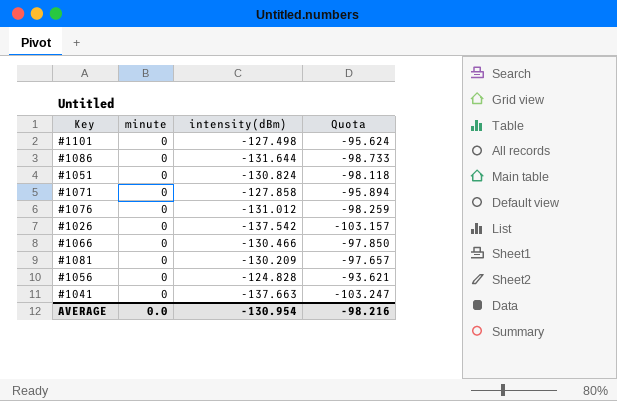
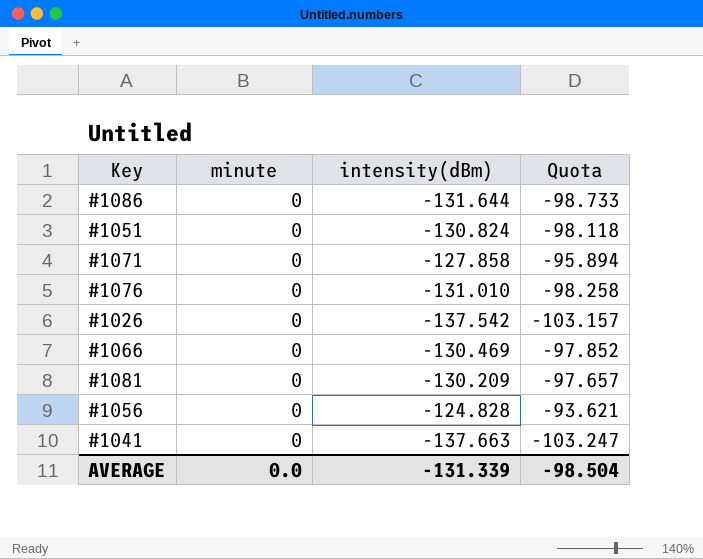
row #1101: 0 | -127.498 | -95.624 -> none
#1076 | intensity(dBm): -131.012 -> -131.010
#1076 | Quota: -98.259 -> -98.258
#1066 | intensity(dBm): -130.466 -> -130.469
#1066 | Quota: -97.850 -> -97.852
AVERAGE | intensity(dBm): -130.954 -> -131.339
AVERAGE | Quota: -98.216 -> -98.504

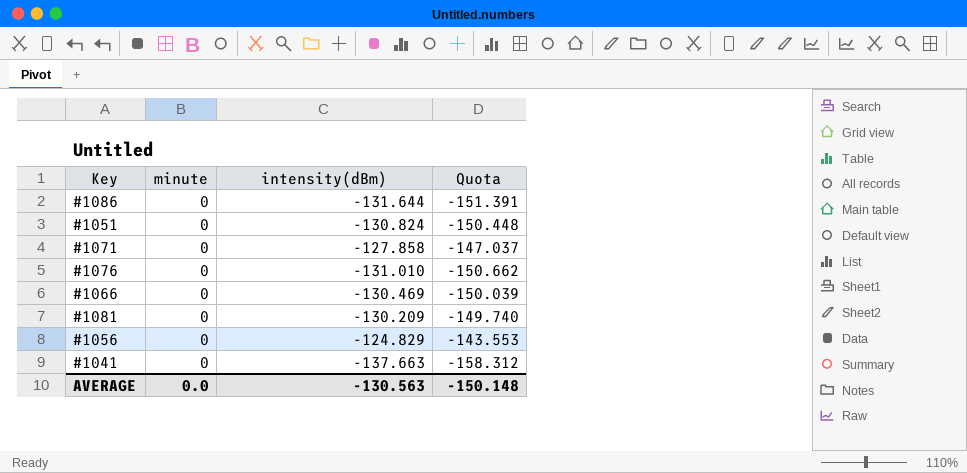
column Quota | formula: [intensity(dBm)] * 0.75 -> [intensity(dBm)] * 1.15
row #1026: 0 | -137.542 | -103.157 -> none
#1056 | intensity(dBm): -124.828 -> -124.829
AVERAGE | intensity(dBm): -131.339 -> -130.563
AVERAGE | Quota: -98.504 -> -150.148

